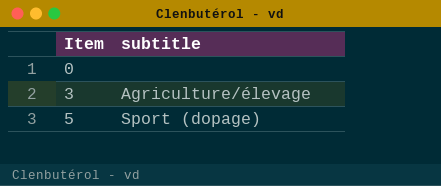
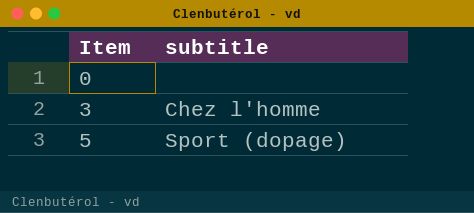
3 | subtitle: Agriculture/élevage -> Chez l'homme

